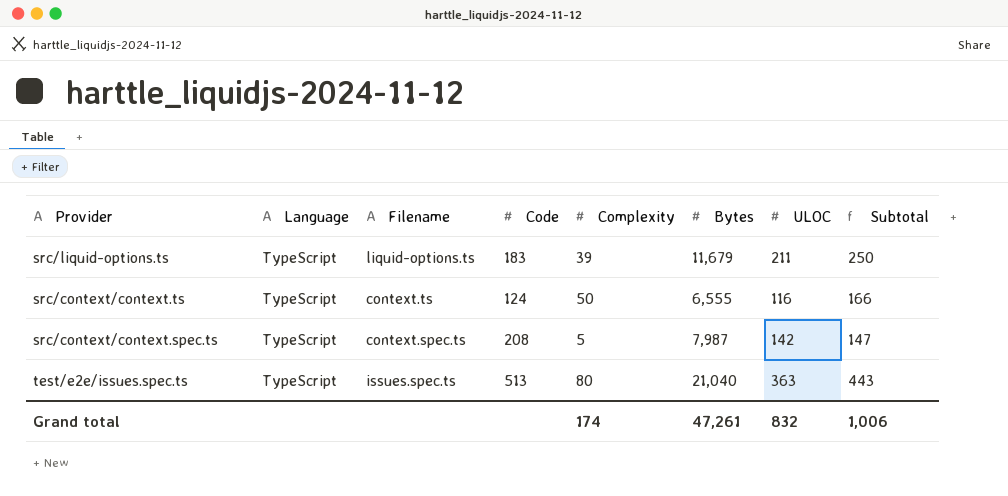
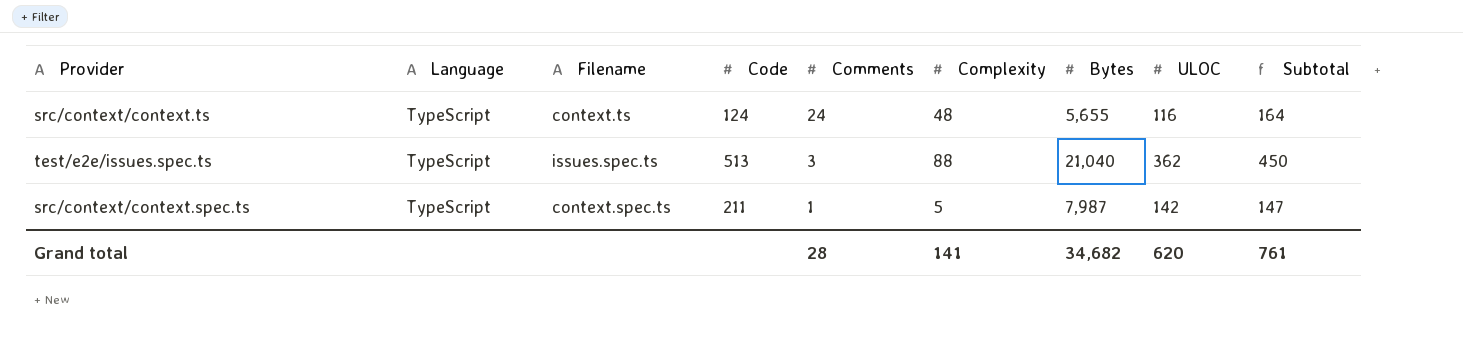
row order: none -> Comments descending
column Comments | position: none -> 5
row src/liquid-options.ts: TypeScript | liquid-options.ts | 183 | 39 | 11,679 | 211 | 250 -> none
src/context/context.ts | Complexity: 50 -> 48
src/context/context.ts | Bytes: 6,555 -> 5,655
src/context/context.ts | Subtotal: 166 -> 164
test/e2e/issues.spec.ts | Complexity: 80 -> 88
test/e2e/issues.spec.ts | ULOC: 363 -> 362
test/e2e/issues.spec.ts | Subtotal: 443 -> 450
src/context/context.spec.ts | Code: 208 -> 211
Grand total | Complexity: 174 -> 141
Grand total | Bytes: 47,261 -> 34,682
Grand total | ULOC: 832 -> 620
Grand total | Subtotal: 1,006 -> 761

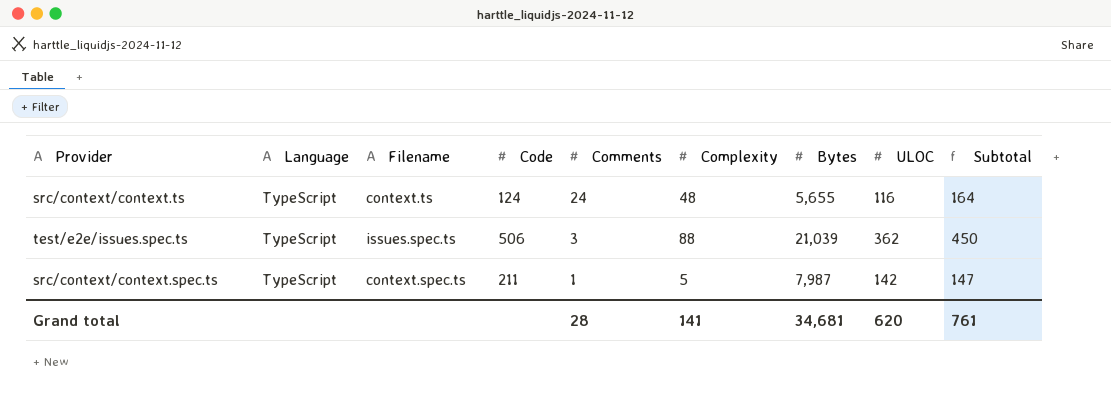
test/e2e/issues.spec.ts | Code: 513 -> 506
test/e2e/issues.spec.ts | Bytes: 21,040 -> 21,039
Grand total | Bytes: 34,682 -> 34,681

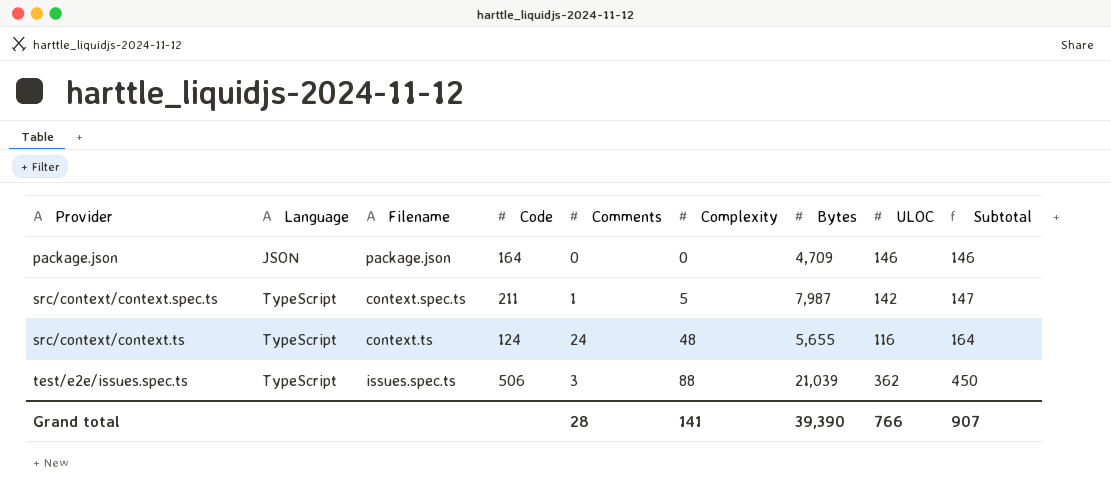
row order: Comments descending -> Provider ascending
row package.json: none -> JSON | package.json | 164 | 0 | 0 | 4,709 | 146 | 146
Grand total | Bytes: 34,681 -> 39,390
Grand total | ULOC: 620 -> 766
Grand total | Subtotal: 761 -> 907

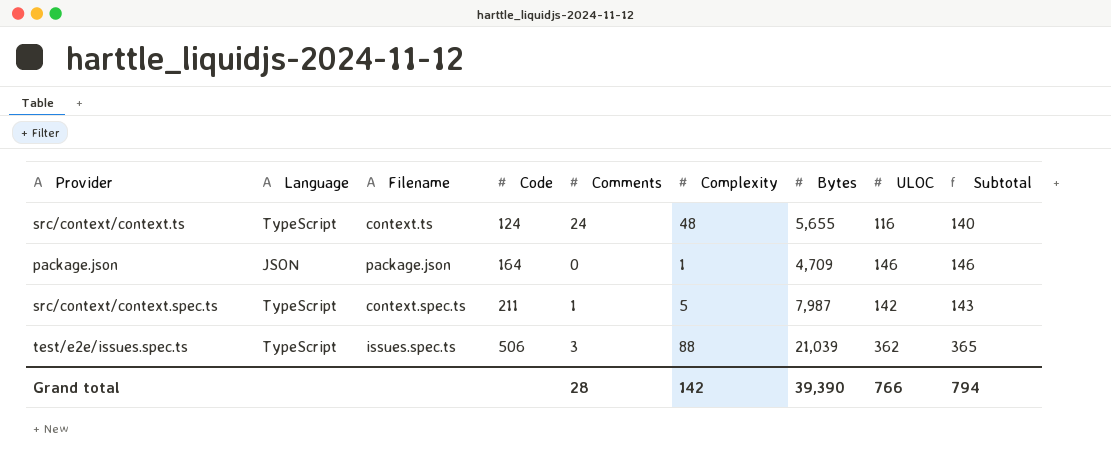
row order: Provider ascending -> Code ascending
column Subtotal | formula: [Complexity] + [ULOC] -> [Comments] + [ULOC]
package.json | Complexity: 0 -> 1
Grand total | Complexity: 141 -> 142
Grand total | Subtotal: 907 -> 794

